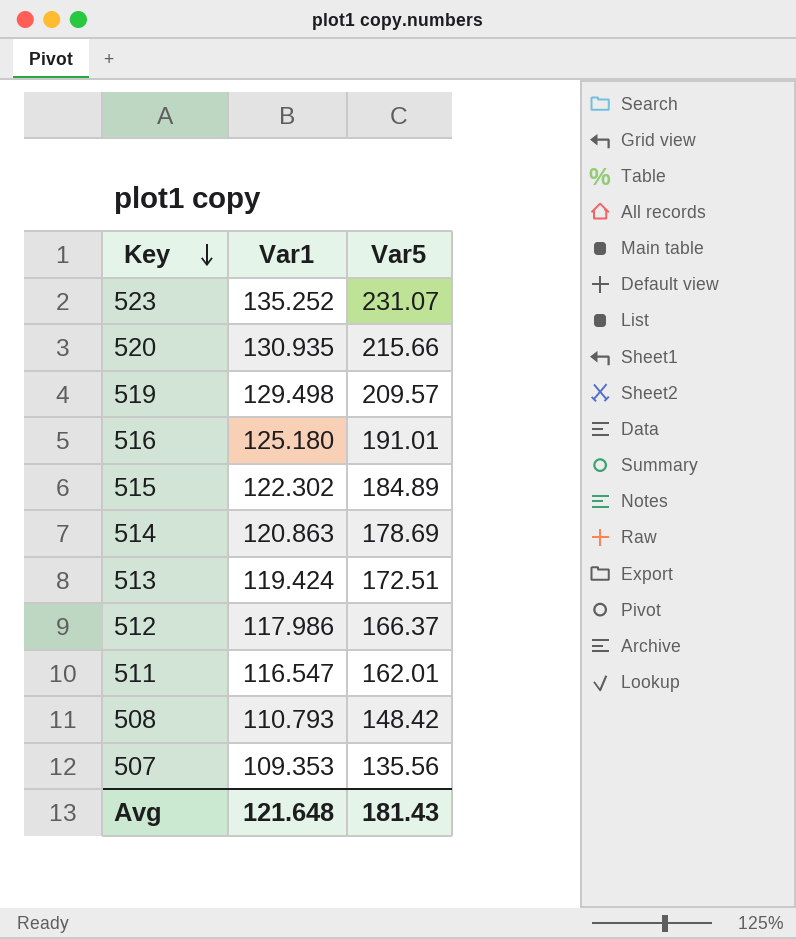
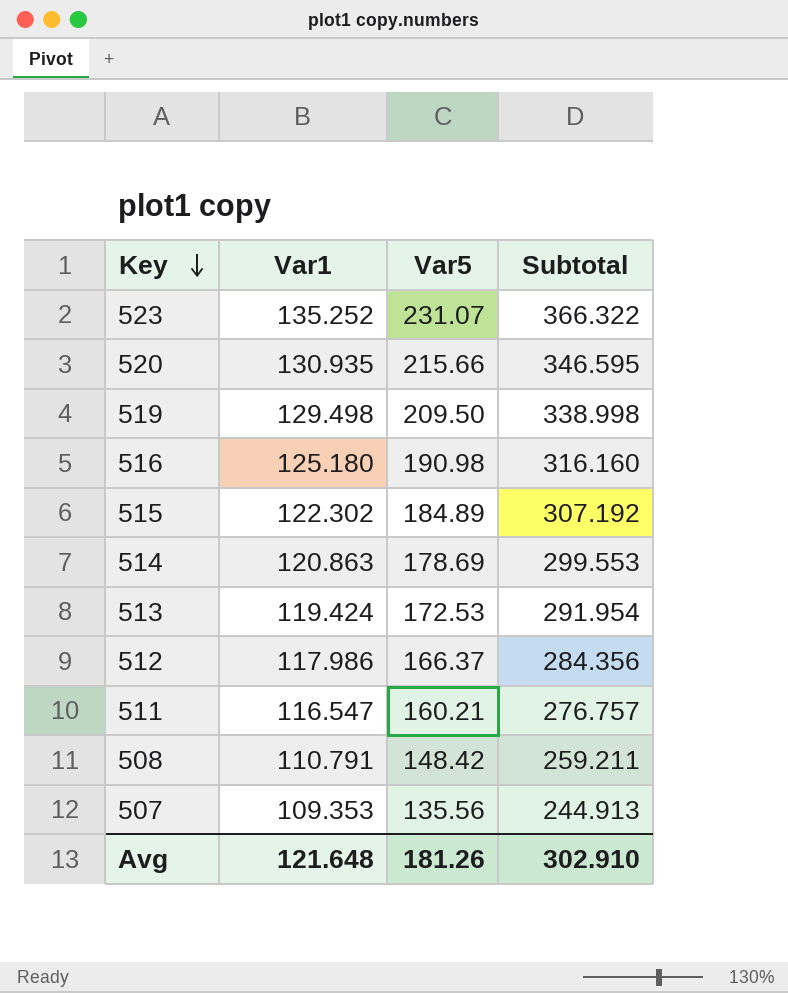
column Subtotal | formula: none -> [Var1] + [Var5]
519 | Var5: 209.57 -> 209.50
516 | Var5: 191.01 -> 190.98
513 | Var5: 172.51 -> 172.53
511 | Var5: 162.01 -> 160.21
508 | Var1: 110.793 -> 110.791
Avg | Var5: 181.43 -> 181.26

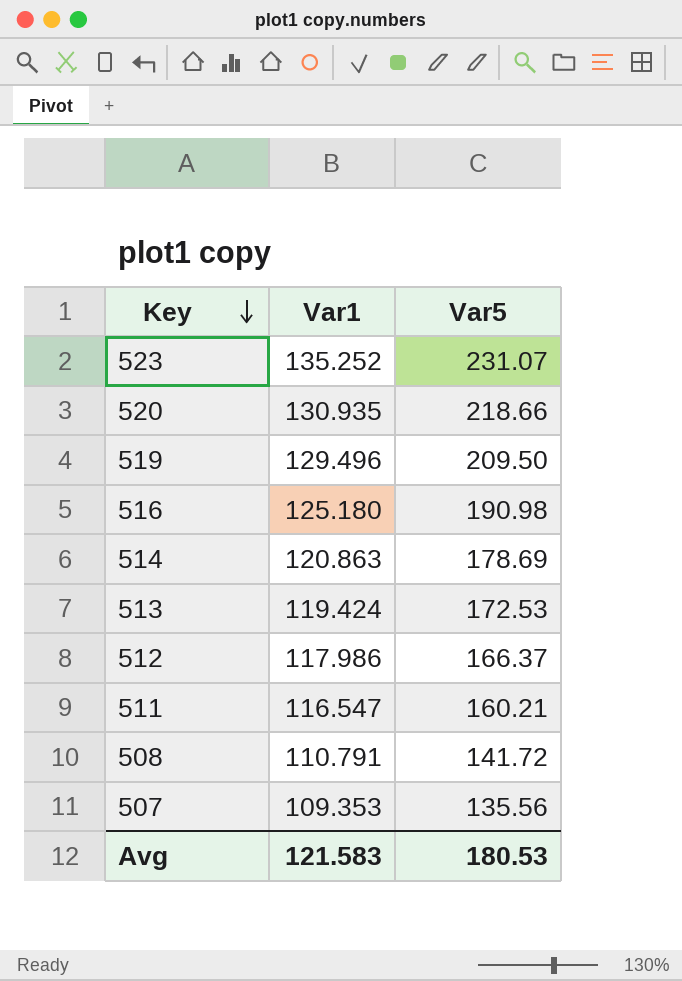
column Subtotal | formula: [Var1] + [Var5] -> none
row 515: 122.302 | 184.89 | 307.192 -> none
520 | Var5: 215.66 -> 218.66
519 | Var1: 129.498 -> 129.496
508 | Var5: 148.42 -> 141.72
Avg | Var1: 121.648 -> 121.583
Avg | Var5: 181.26 -> 180.53

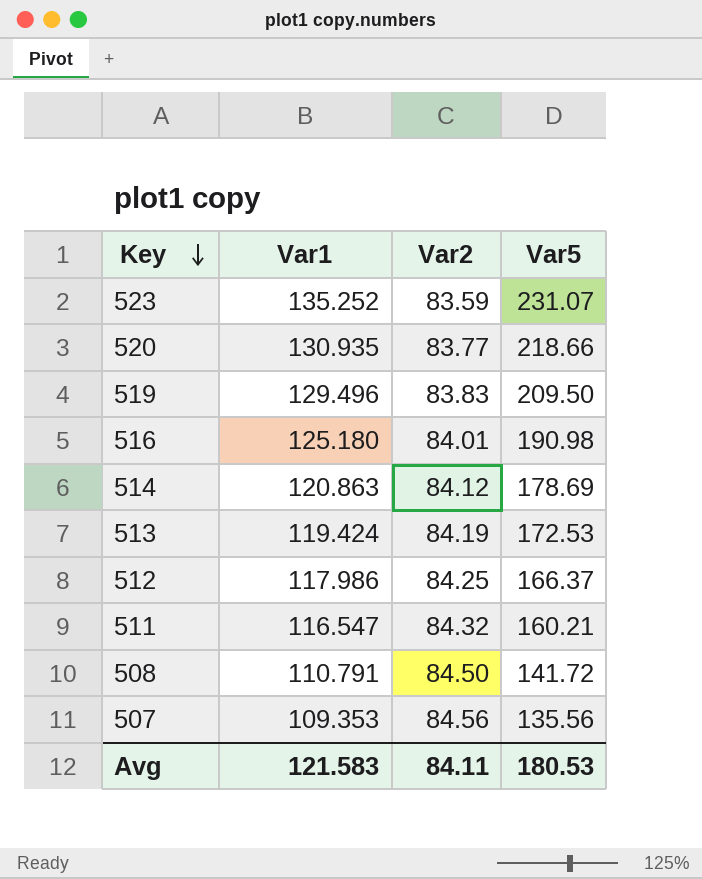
column Var2 | position: none -> 3

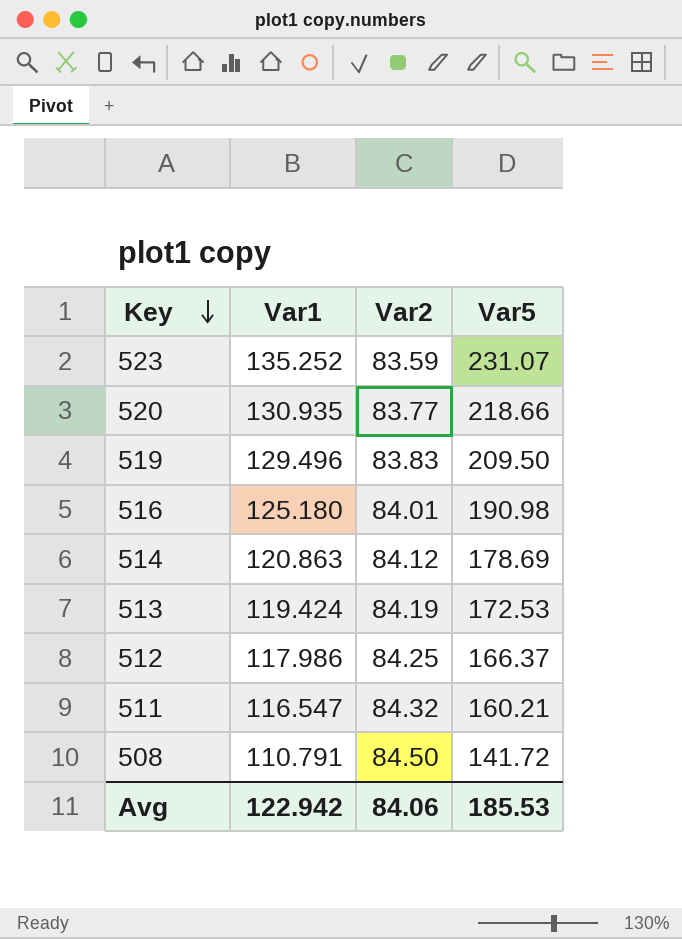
row 507: 109.353 | 84.56 | 135.56 -> none
Avg | Var1: 121.583 -> 122.942
Avg | Var2: 84.11 -> 84.06
Avg | Var5: 180.53 -> 185.53

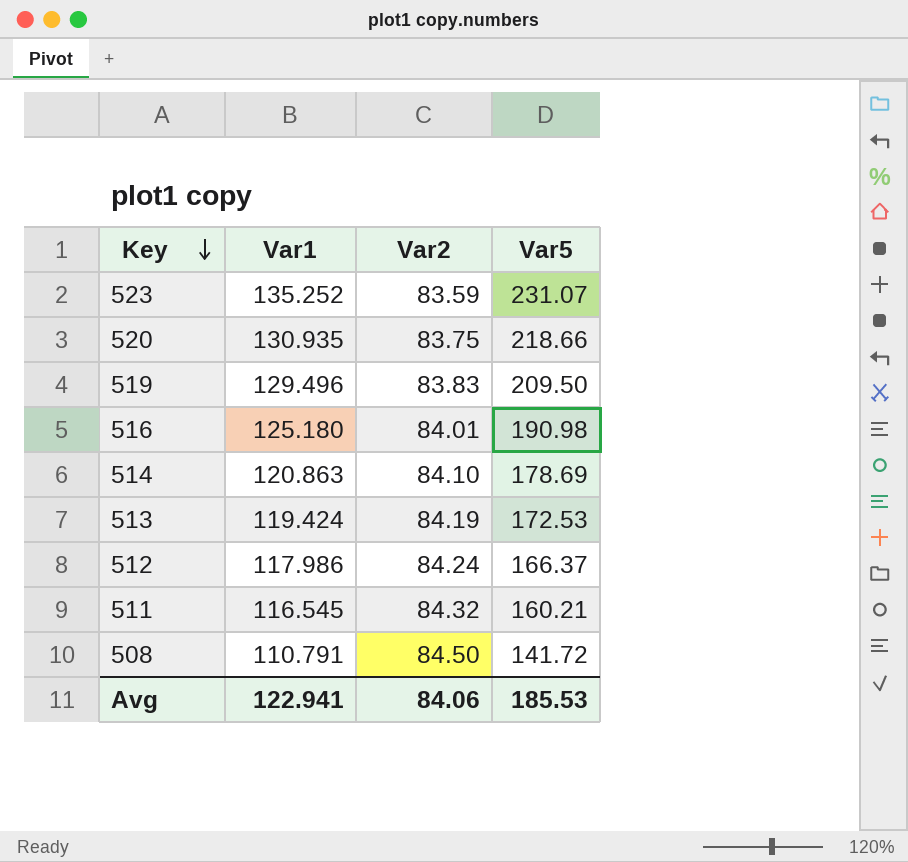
520 | Var2: 83.77 -> 83.75
514 | Var2: 84.12 -> 84.10
512 | Var2: 84.25 -> 84.24
511 | Var1: 116.547 -> 116.545
Avg | Var1: 122.942 -> 122.941

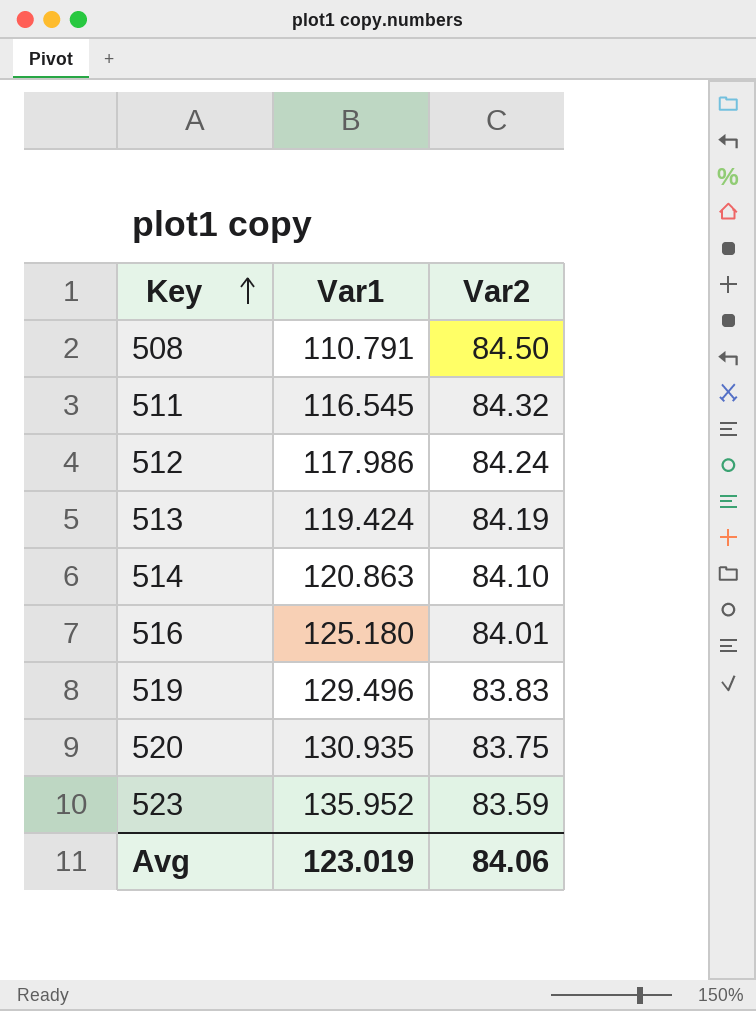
row order: Key descending -> Key ascending
column Var5 | position: 4 -> none
523 | Var1: 135.252 -> 135.952
Avg | Var1: 122.941 -> 123.019

